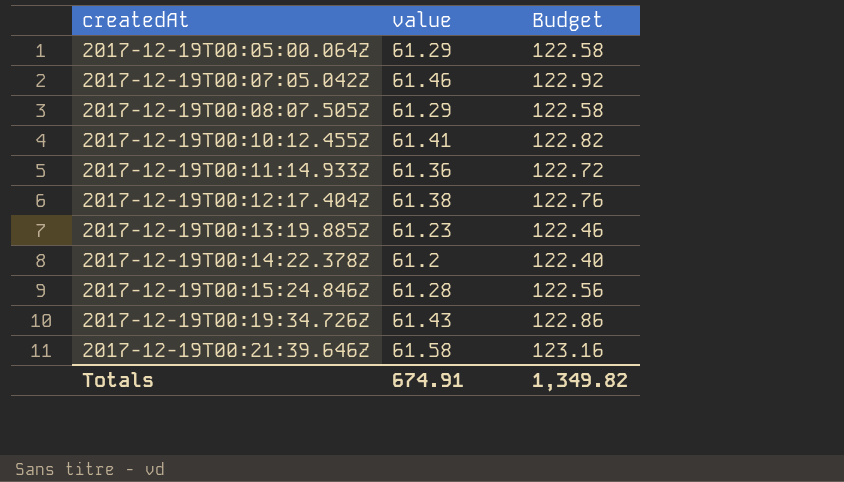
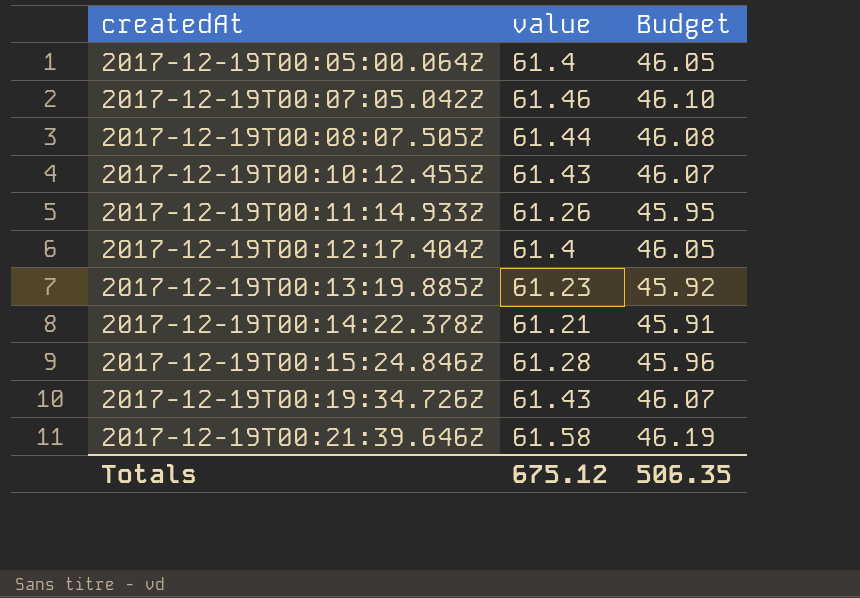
column Budget | formula: [value] * 2 -> [value] * 0.75
2017-12-19T00:05:00.064Z | value: 61.29 -> 61.4
2017-12-19T00:08:07.505Z | value: 61.29 -> 61.44
2017-12-19T00:10:12.455Z | value: 61.41 -> 61.43
2017-12-19T00:11:14.933Z | value: 61.36 -> 61.26
2017-12-19T00:12:17.404Z | value: 61.38 -> 61.4
2017-12-19T00:14:22.378Z | value: 61.2 -> 61.21
Totals | value: 674.91 -> 675.12
Totals | Budget: 1,349.82 -> 506.35

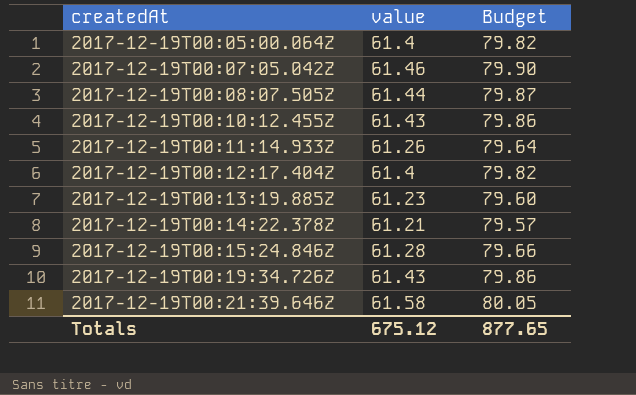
column Budget | formula: [value] * 0.75 -> [value] * 1.3
Totals | Budget: 506.35 -> 877.65

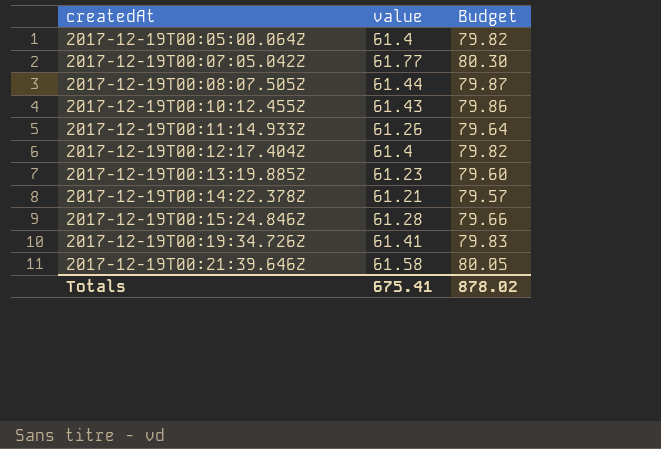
2017-12-19T00:07:05.042Z | value: 61.46 -> 61.77
2017-12-19T00:07:05.042Z | Budget: 79.90 -> 80.30
2017-12-19T00:19:34.726Z | value: 61.43 -> 61.41
2017-12-19T00:19:34.726Z | Budget: 79.86 -> 79.83
Totals | value: 675.12 -> 675.41
Totals | Budget: 877.65 -> 878.02

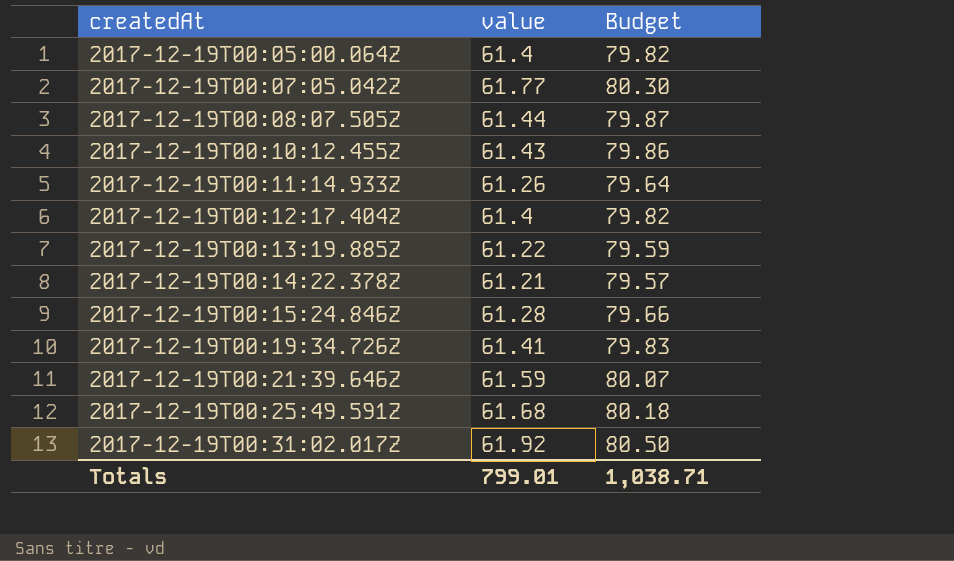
2017-12-19T00:13:19.885Z | value: 61.23 -> 61.22
2017-12-19T00:13:19.885Z | Budget: 79.60 -> 79.59
2017-12-19T00:21:39.646Z | value: 61.58 -> 61.59
2017-12-19T00:21:39.646Z | Budget: 80.05 -> 80.07
row 2017-12-19T00:25:49.591Z: none -> 61.68 | 80.18
row 2017-12-19T00:31:02.017Z: none -> 61.92 | 80.50
Totals | value: 675.41 -> 799.01
Totals | Budget: 878.02 -> 1,038.71

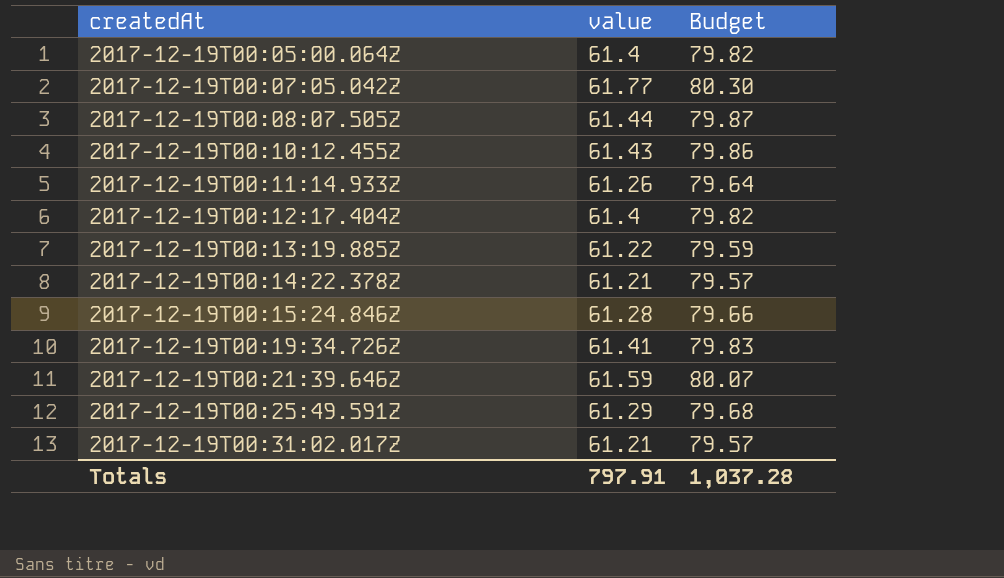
2017-12-19T00:25:49.591Z | value: 61.68 -> 61.29
2017-12-19T00:25:49.591Z | Budget: 80.18 -> 79.68
2017-12-19T00:31:02.017Z | value: 61.92 -> 61.21
2017-12-19T00:31:02.017Z | Budget: 80.50 -> 79.57
Totals | value: 799.01 -> 797.91
Totals | Budget: 1,038.71 -> 1,037.28

